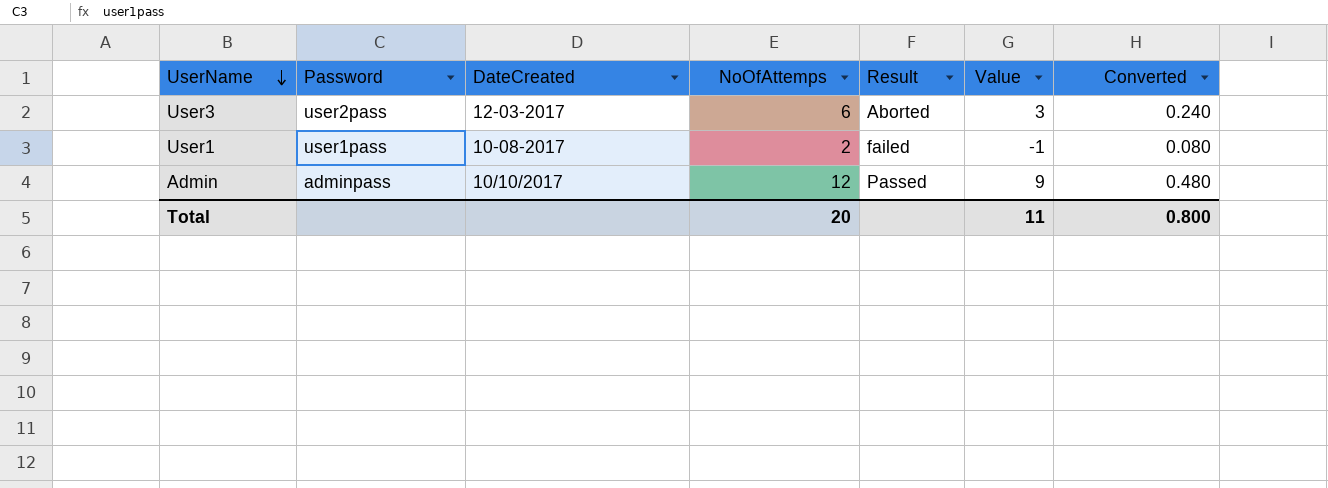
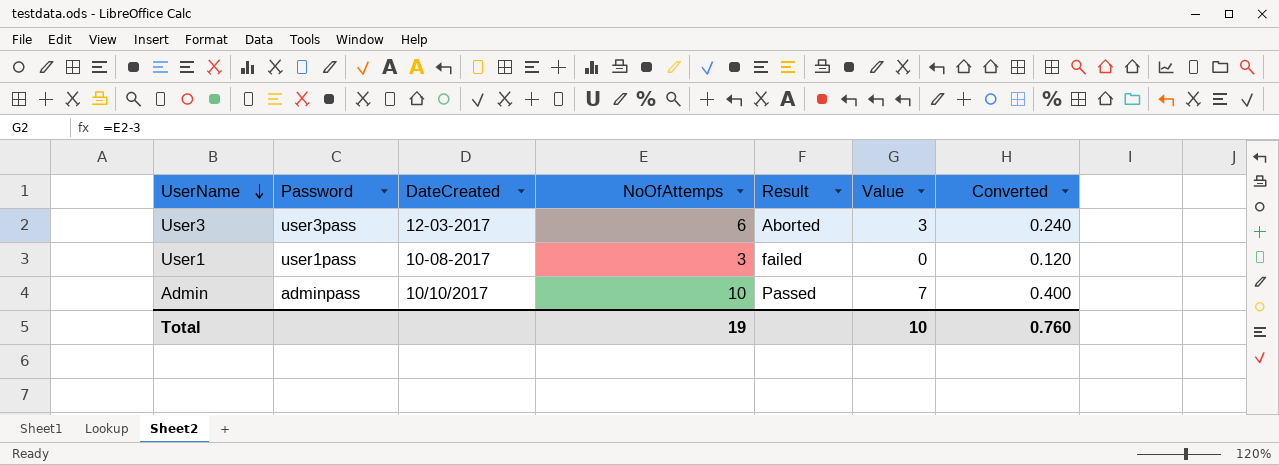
User3 | Password: user2pass -> user3pass
User1 | NoOfAttemps: 2 -> 3
User1 | Value: -1 -> 0
User1 | Converted: 0.080 -> 0.120
Admin | NoOfAttemps: 12 -> 10
Admin | Value: 9 -> 7
Admin | Converted: 0.480 -> 0.400
Total | NoOfAttemps: 20 -> 19
Total | Value: 11 -> 10
Total | Converted: 0.800 -> 0.760

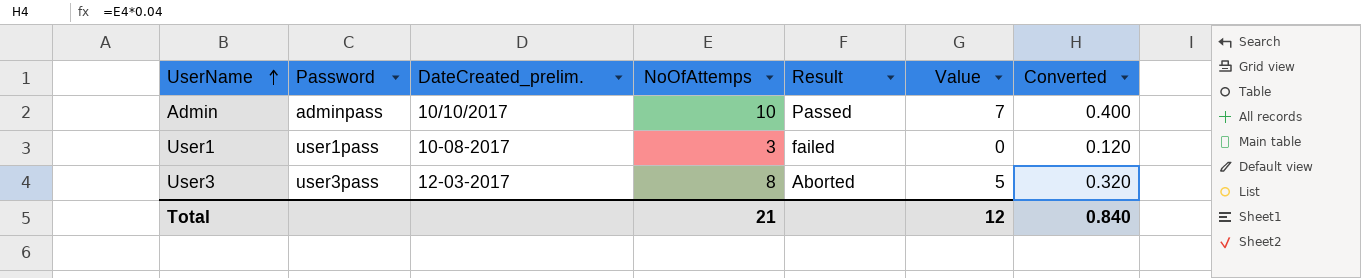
row order: UserName descending -> UserName ascending
column name: DateCreated -> DateCreated_prelim.
User3 | NoOfAttemps: 6 -> 8
User3 | Value: 3 -> 5
User3 | Converted: 0.240 -> 0.320
Total | NoOfAttemps: 19 -> 21
Total | Value: 10 -> 12
Total | Converted: 0.760 -> 0.840

